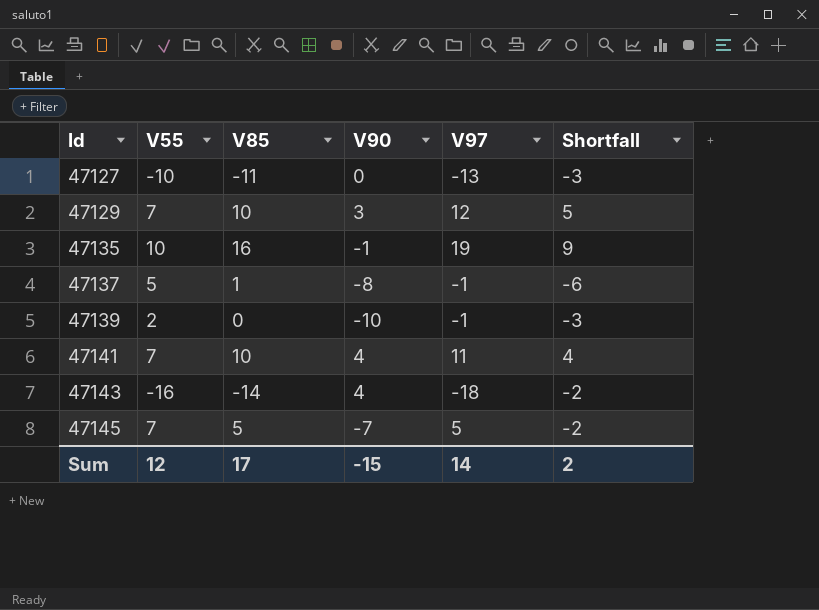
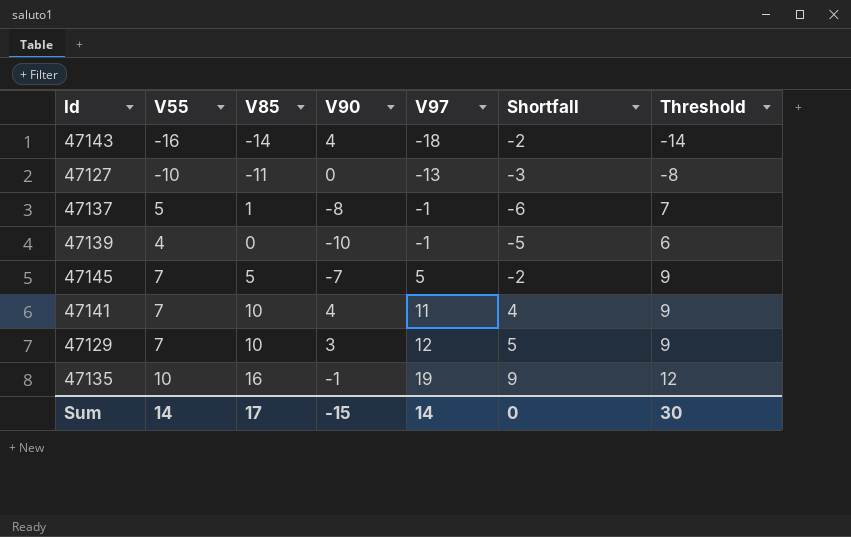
row order: Id ascending -> V97 ascending
column Threshold | formula: none -> [V55] + 2
47139 | V55: 2 -> 4
47139 | Shortfall: -3 -> -5
Sum | V55: 12 -> 14
Sum | Shortfall: 2 -> 0

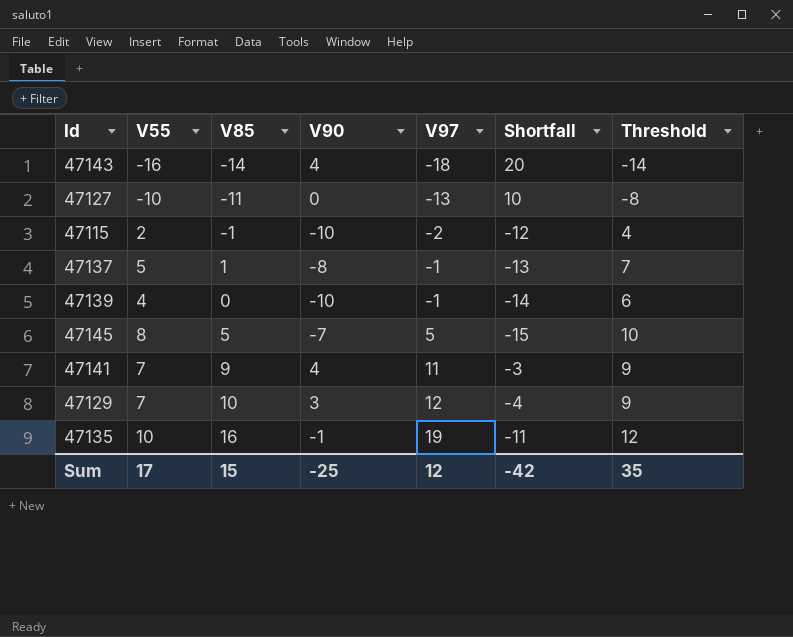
column Shortfall | formula: [V97] - [V55] -> [V90] - [V55]
row 47115: none -> 2 | -1 | -10 | -2 | -12 | 4
47145 | V55: 7 -> 8
47145 | Threshold: 9 -> 10
47141 | V85: 10 -> 9
Sum | V55: 14 -> 17
Sum | V85: 17 -> 15
Sum | V90: -15 -> -25
Sum | V97: 14 -> 12
Sum | Shortfall: 0 -> -42
Sum | Threshold: 30 -> 35

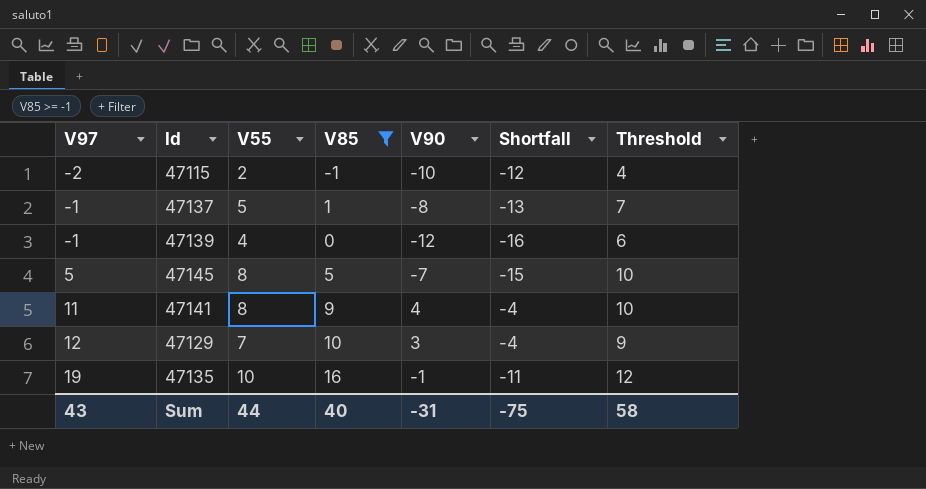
filter: none -> V85 >= -1
column V97 | position: 5 -> 1
47139 | V90: -10 -> -12
47139 | Shortfall: -14 -> -16
47141 | V55: 7 -> 8
47141 | Shortfall: -3 -> -4
47141 | Threshold: 9 -> 10
Sum | V97: 12 -> 43
Sum | V55: 17 -> 44
Sum | V85: 15 -> 40
Sum | V90: -25 -> -31
Sum | Shortfall: -42 -> -75
Sum | Threshold: 35 -> 58

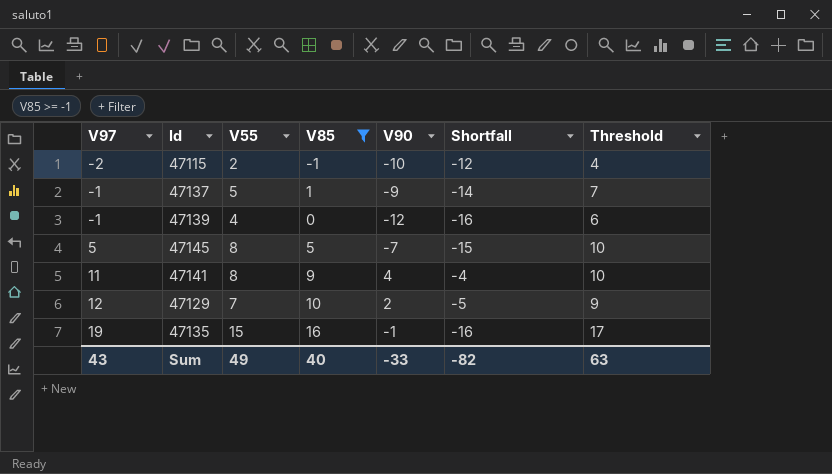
47137 | V90: -8 -> -9
47137 | Shortfall: -13 -> -14
47129 | V90: 3 -> 2
47129 | Shortfall: -4 -> -5
47135 | V55: 10 -> 15
47135 | Shortfall: -11 -> -16
47135 | Threshold: 12 -> 17
Sum | V55: 44 -> 49
Sum | V90: -31 -> -33
Sum | Shortfall: -75 -> -82
Sum | Threshold: 58 -> 63

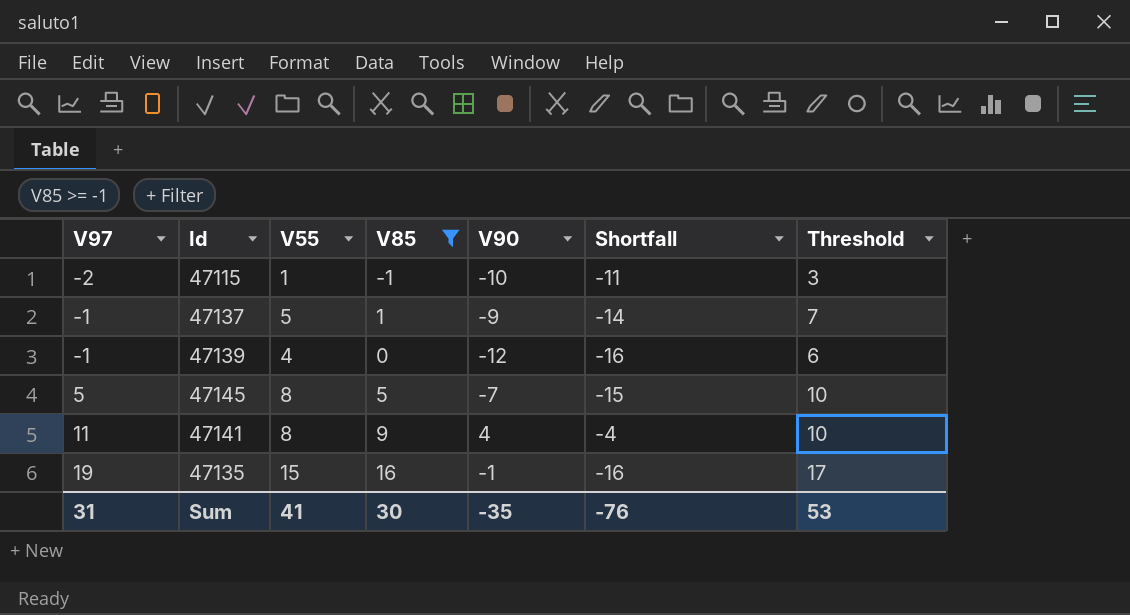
row 47129: 12 | 7 | 10 | 2 | -5 | 9 -> none
47115 | V55: 2 -> 1
47115 | Shortfall: -12 -> -11
47115 | Threshold: 4 -> 3
Sum | V97: 43 -> 31
Sum | V55: 49 -> 41
Sum | V85: 40 -> 30
Sum | V90: -33 -> -35
Sum | Shortfall: -82 -> -76
Sum | Threshold: 63 -> 53

